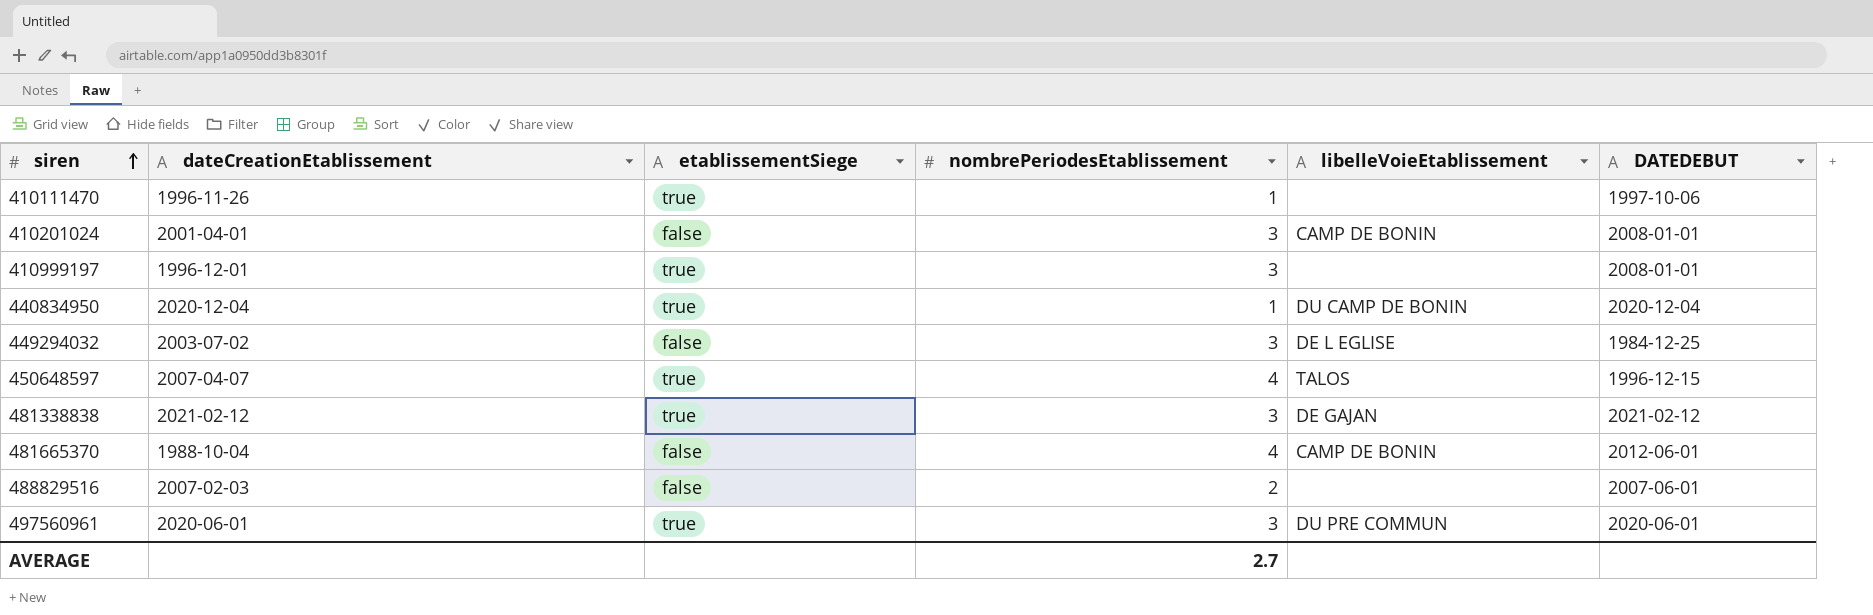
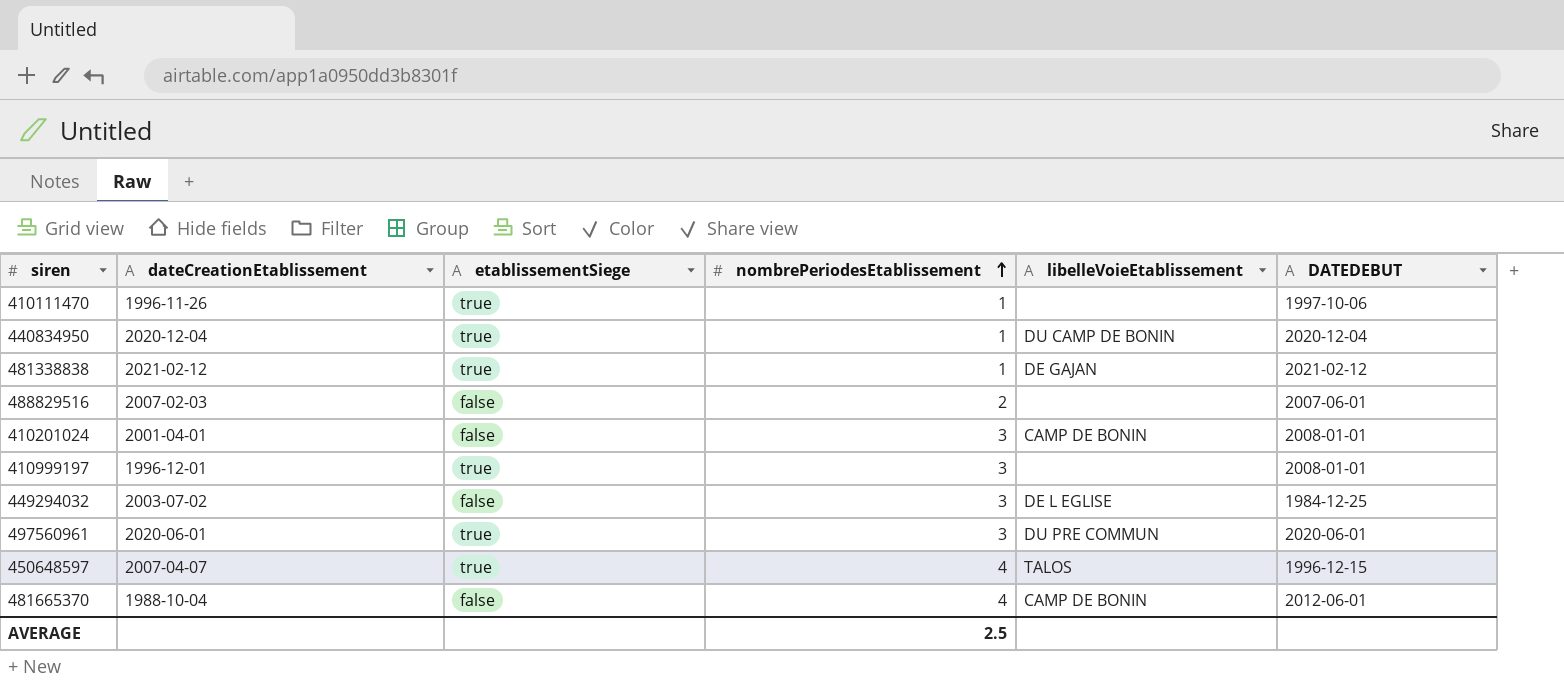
row order: siren ascending -> nombrePeriodesEtablissement ascending
481338838 | nombrePeriodesEtablissement: 3 -> 1
AVERAGE | nombrePeriodesEtablissement: 2.7 -> 2.5

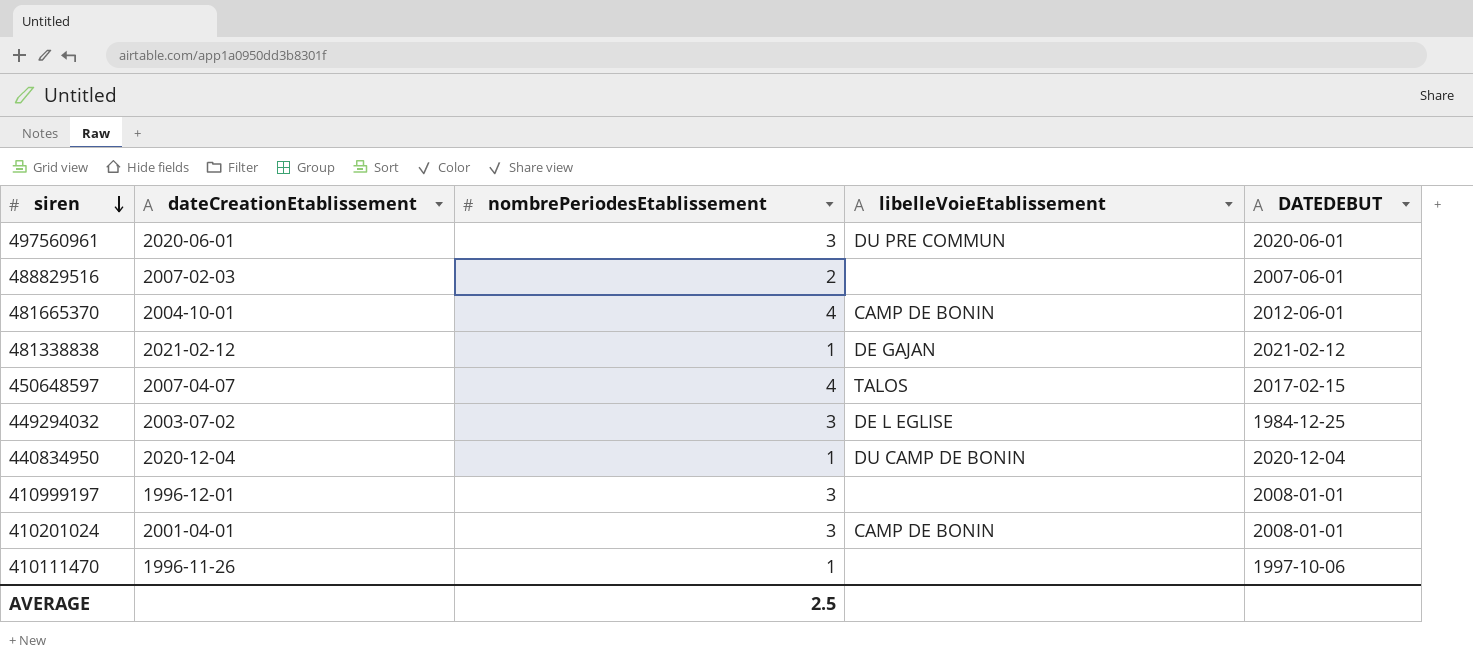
row order: nombrePeriodesEtablissement ascending -> siren descending
column etablissementSiege | position: 3 -> none
481665370 | dateCreationEtablissement: 1988-10-04 -> 2004-10-01
450648597 | DATEDEBUT: 1996-12-15 -> 2017-02-15

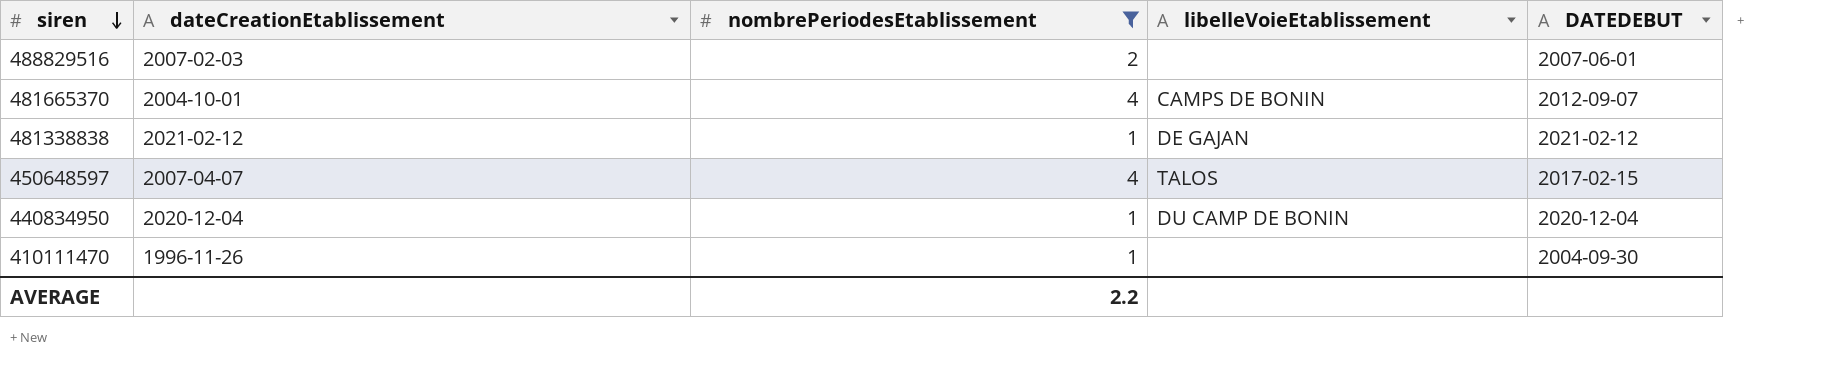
filter: none -> nombrePeriodesEtablissement != 3
481665370 | libelleVoieEtablissement: CAMP DE BONIN -> CAMPS DE BONIN
481665370 | DATEDEBUT: 2012-06-01 -> 2012-09-07
410111470 | DATEDEBUT: 1997-10-06 -> 2004-09-30
AVERAGE | nombrePeriodesEtablissement: 2.5 -> 2.2

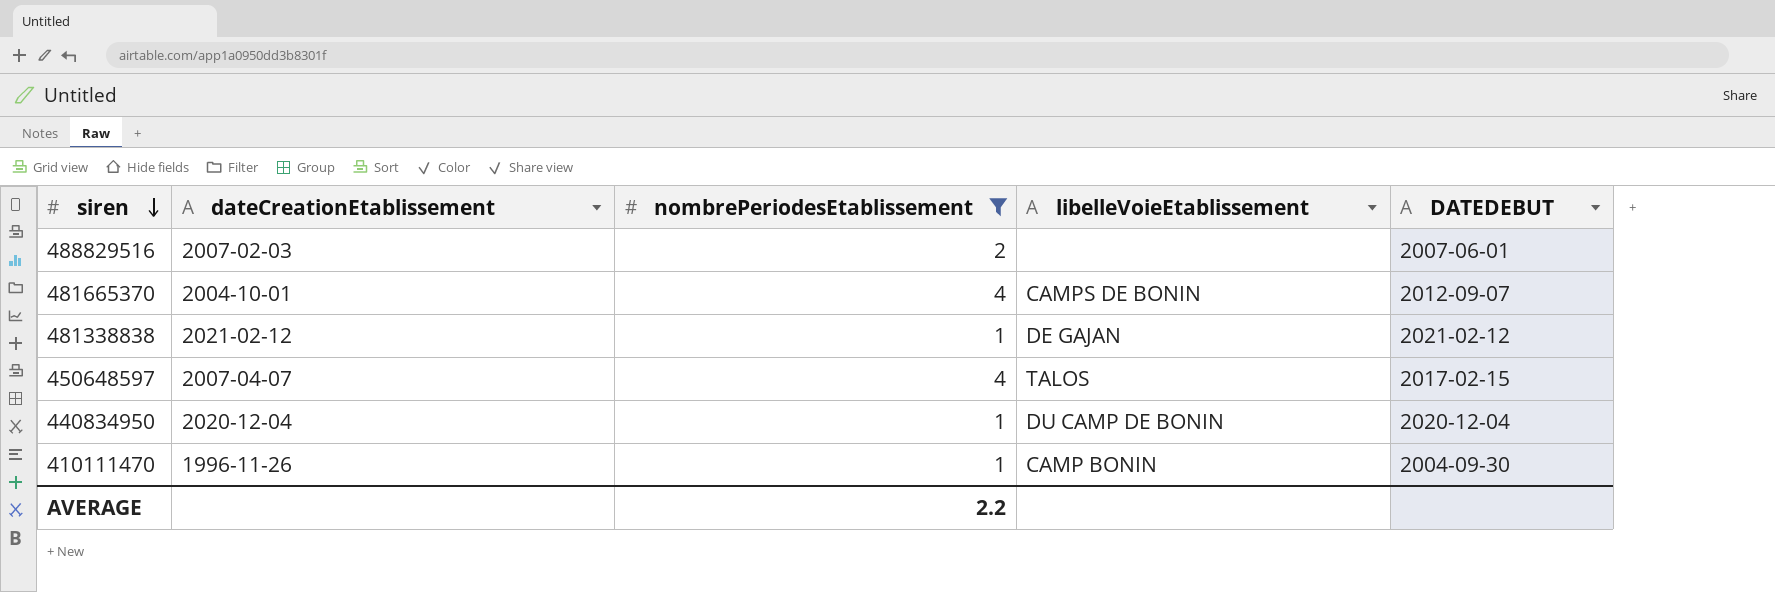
410111470 | libelleVoieEtablissement: none -> CAMP BONIN

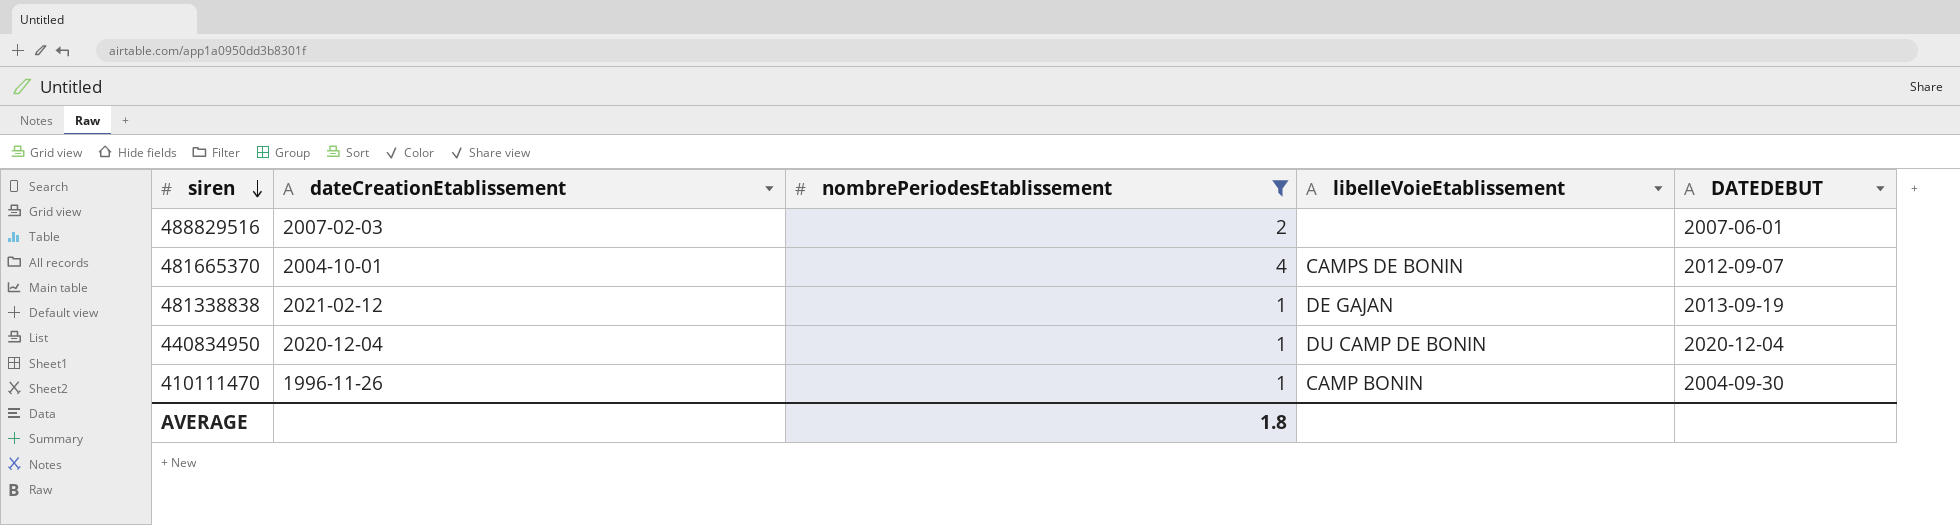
row 450648597: 2007-04-07 | 4 | TALOS | 2017-02-15 -> none
481338838 | DATEDEBUT: 2021-02-12 -> 2013-09-19
AVERAGE | nombrePeriodesEtablissement: 2.2 -> 1.8

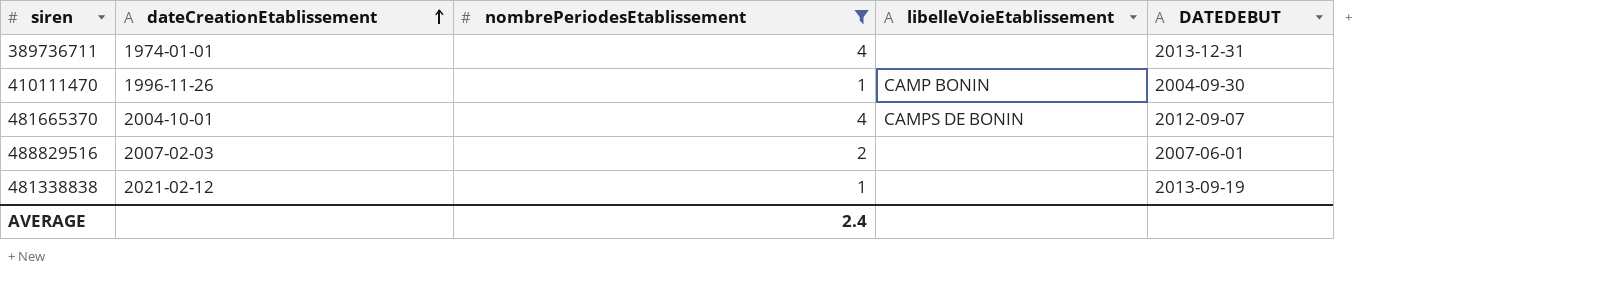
row order: siren descending -> dateCreationEtablissement ascending
row 440834950: 2020-12-04 | 1 | DU CAMP DE BONIN | 2020-12-04 -> none
row 389736711: none -> 1974-01-01 | 4 | none | 2013-12-31
481338838 | libelleVoieEtablissement: DE GAJAN -> none
AVERAGE | nombrePeriodesEtablissement: 1.8 -> 2.4

